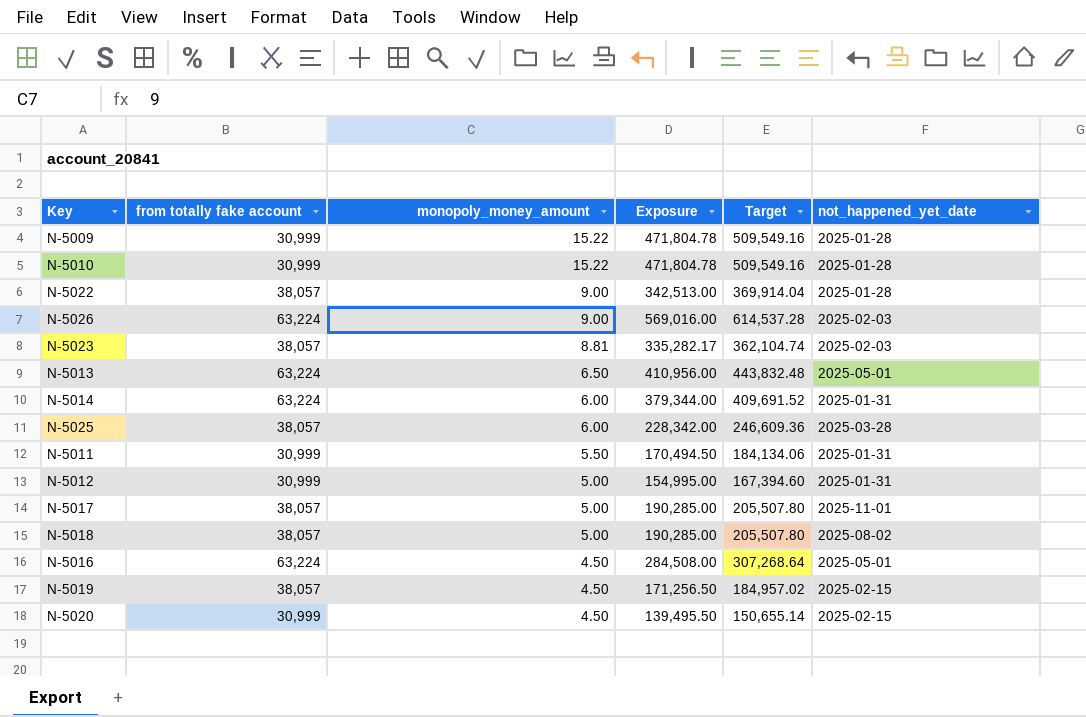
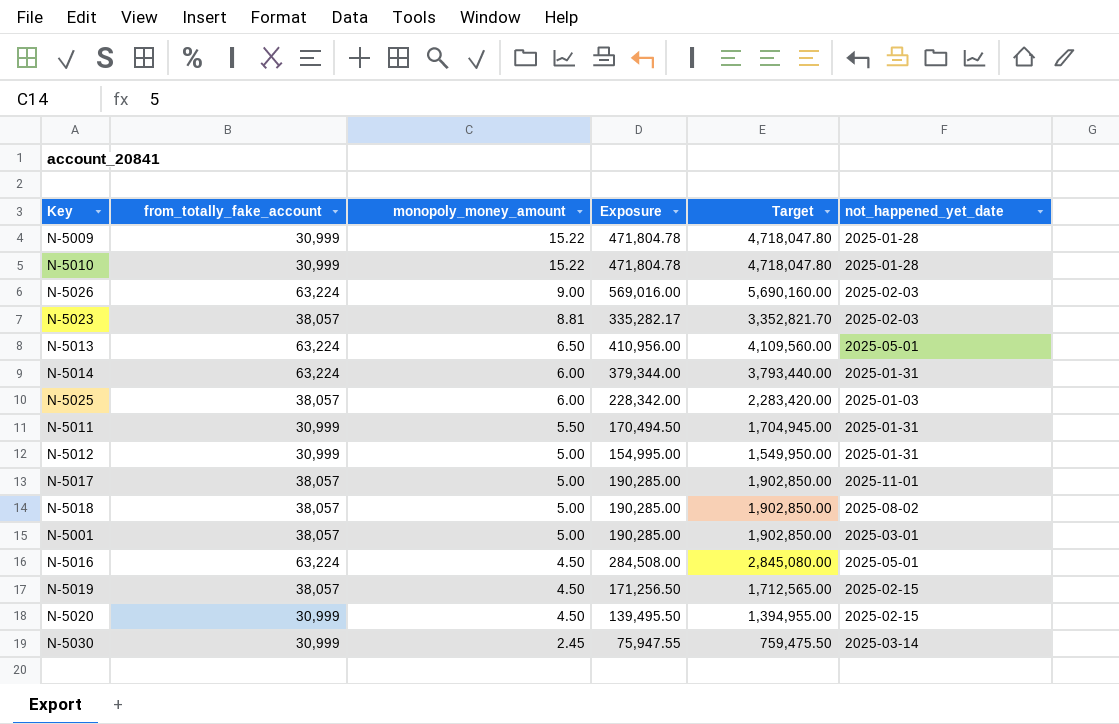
column name: from totally fake account -> from_totally_fake_account
column Target | formula: [Exposure] * 1.08 -> [Exposure] * 10
row N-5022: 38,057 | 9.00 | 342,513.00 | 369,914.04 | 2025-01-28 -> none
N-5025 | not_happened_yet_date: 2025-03-28 -> 2025-01-03
row N-5001: none -> 38,057 | 5.00 | 190,285.00 | 1,902,850.00 | 2025-03-01
row N-5030: none -> 30,999 | 2.45 | 75,947.55 | 759,475.50 | 2025-03-14

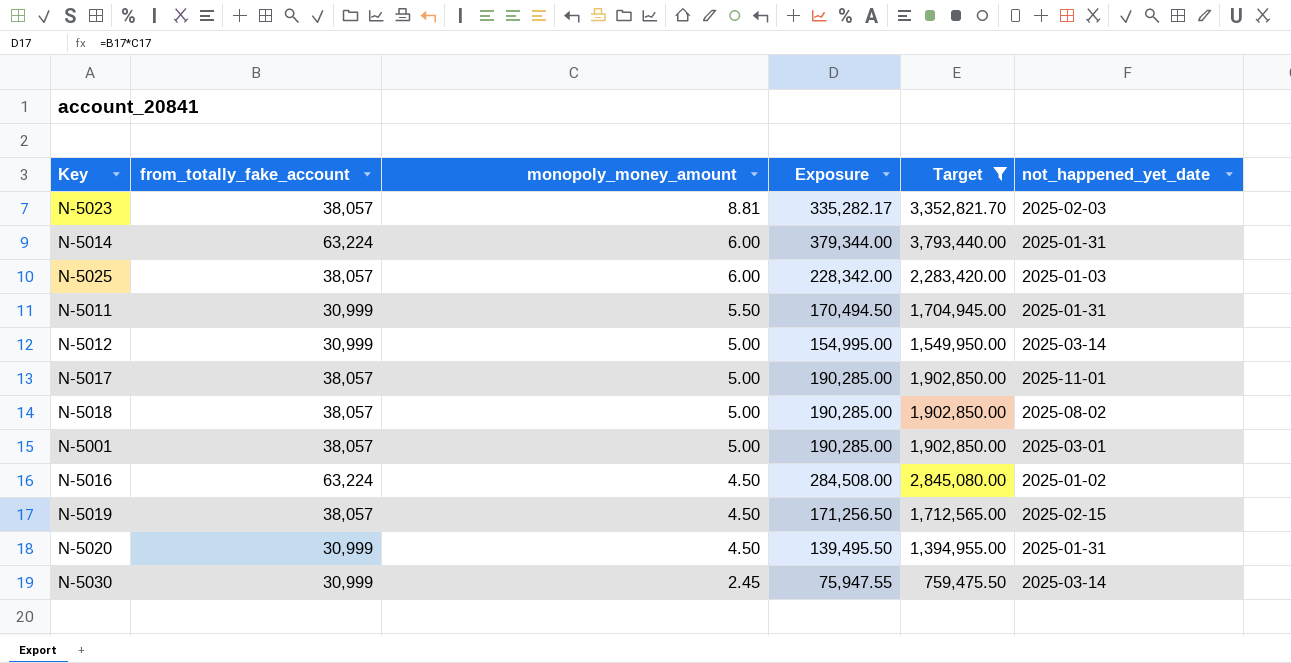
filter: none -> Target <= 3,793,440.00
N-5012 | not_happened_yet_date: 2025-01-31 -> 2025-03-14
N-5016 | not_happened_yet_date: 2025-05-01 -> 2025-01-02
N-5020 | not_happened_yet_date: 2025-02-15 -> 2025-01-31

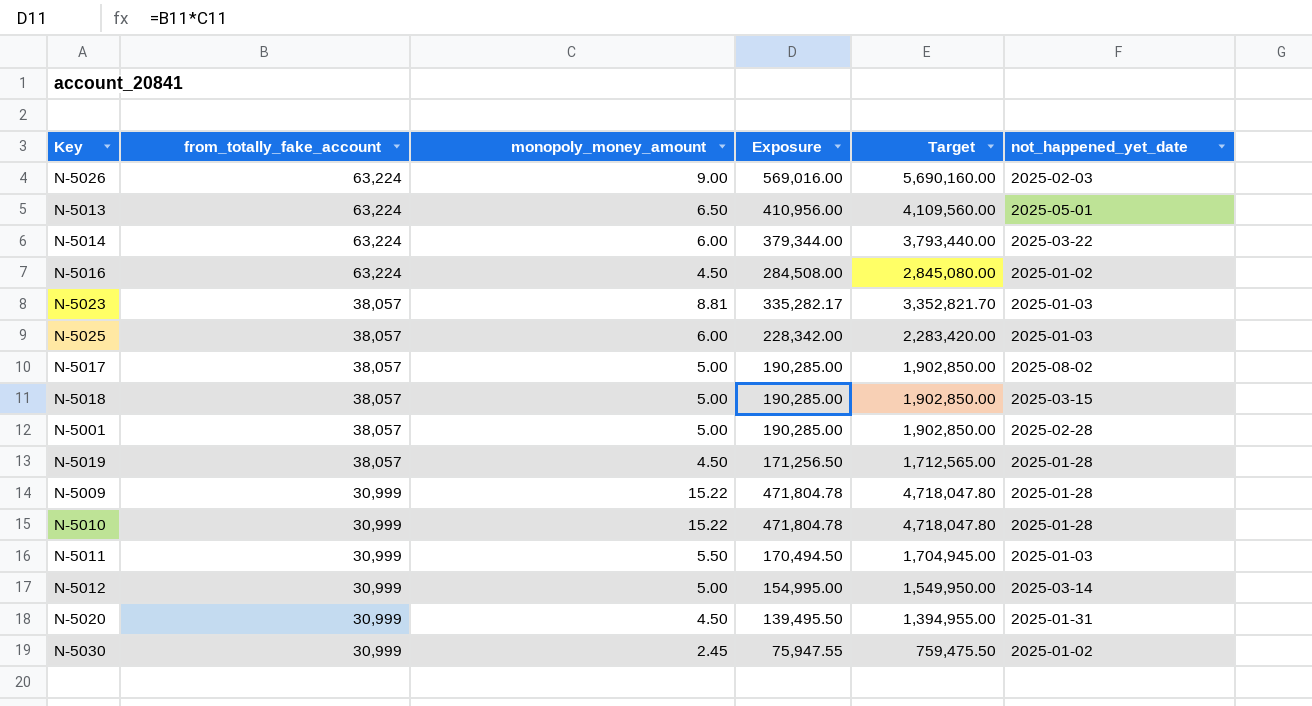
filter: Target <= 3,793,440.00 -> none
row order: monopoly_money_amount descending -> from_totally_fake_account descending
N-5014 | not_happened_yet_date: 2025-01-31 -> 2025-03-22
N-5023 | not_happened_yet_date: 2025-02-03 -> 2025-01-03
N-5017 | not_happened_yet_date: 2025-11-01 -> 2025-08-02
N-5018 | not_happened_yet_date: 2025-08-02 -> 2025-03-15
N-5001 | not_happened_yet_date: 2025-03-01 -> 2025-02-28
N-5019 | not_happened_yet_date: 2025-02-15 -> 2025-01-28
N-5011 | not_happened_yet_date: 2025-01-31 -> 2025-01-03
N-5030 | not_happened_yet_date: 2025-03-14 -> 2025-01-02

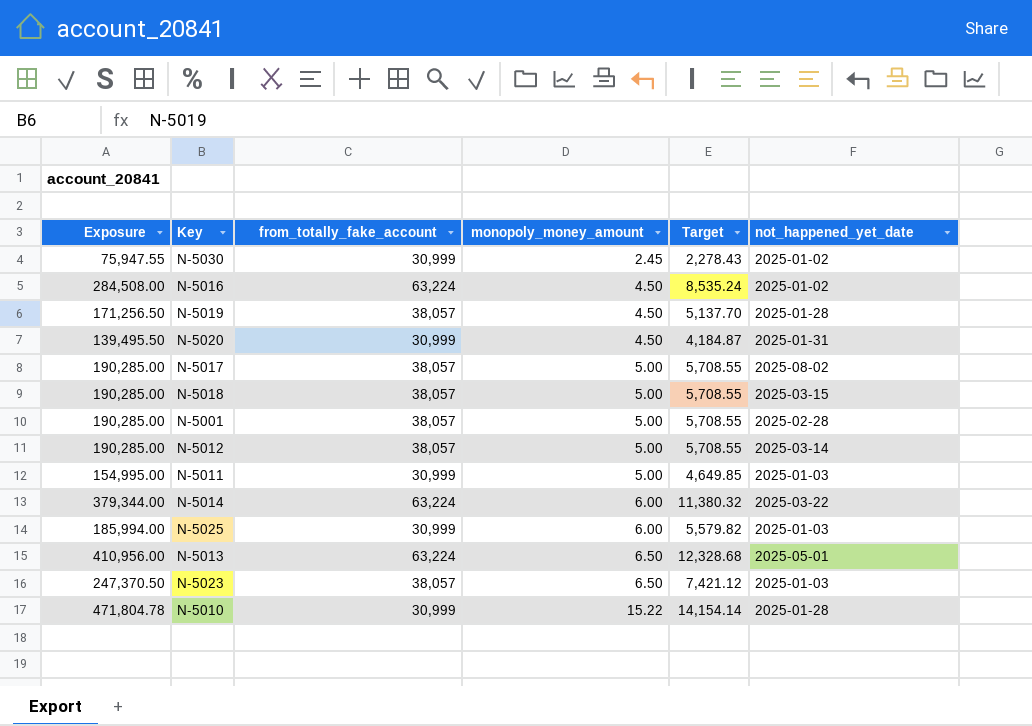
row order: from_totally_fake_account descending -> monopoly_money_amount ascending
column Exposure | position: 4 -> 1
column Target | formula: [Exposure] * 10 -> [Exposure] * 0.03
row N-5026: 63,224 | 9.00 | 569,016.00 | 5,690,160.00 | 2025-02-03 -> none
row N-5009: 30,999 | 15.22 | 471,804.78 | 4,718,047.80 | 2025-01-28 -> none
N-5012 | Exposure: 154,995.00 -> 190,285.00
N-5012 | from_totally_fake_account: 30,999 -> 38,057
N-5011 | Exposure: 170,494.50 -> 154,995.00
N-5011 | monopoly_money_amount: 5.50 -> 5.00
N-5025 | Exposure: 228,342.00 -> 185,994.00
N-5025 | from_totally_fake_account: 38,057 -> 30,999
N-5023 | Exposure: 335,282.17 -> 247,370.50
N-5023 | monopoly_money_amount: 8.81 -> 6.50

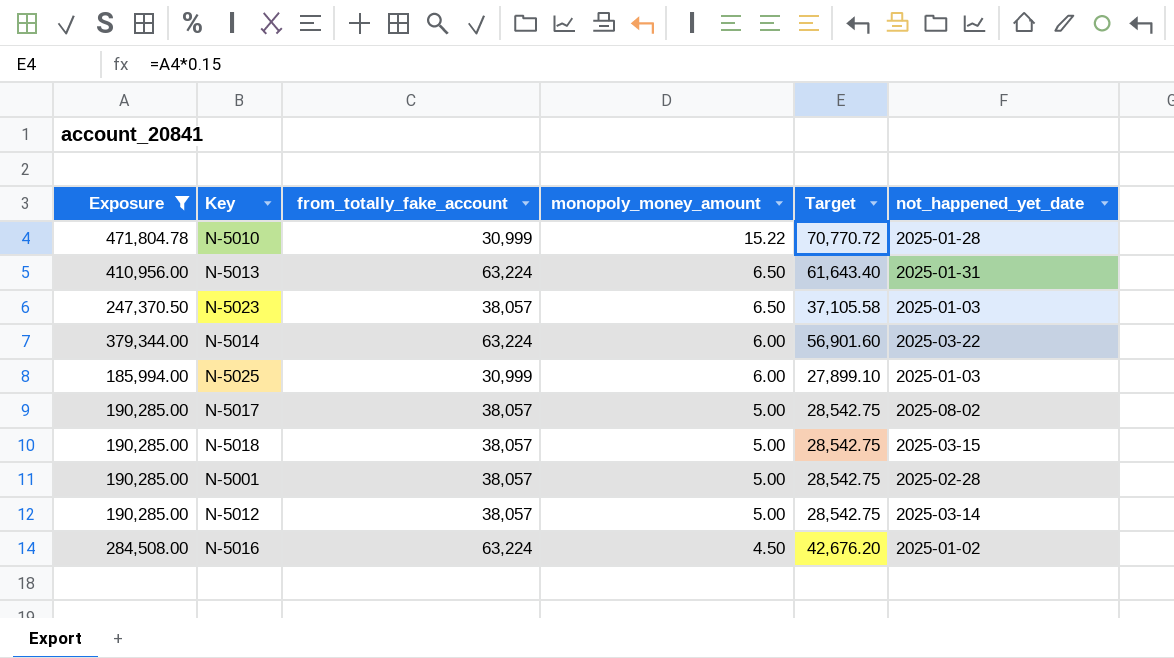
filter: none -> Exposure >= 185,994.00
row order: monopoly_money_amount ascending -> monopoly_money_amount descending
column Target | formula: [Exposure] * 0.03 -> [Exposure] * 0.15
N-5013 | not_happened_yet_date: 2025-05-01 -> 2025-01-31

